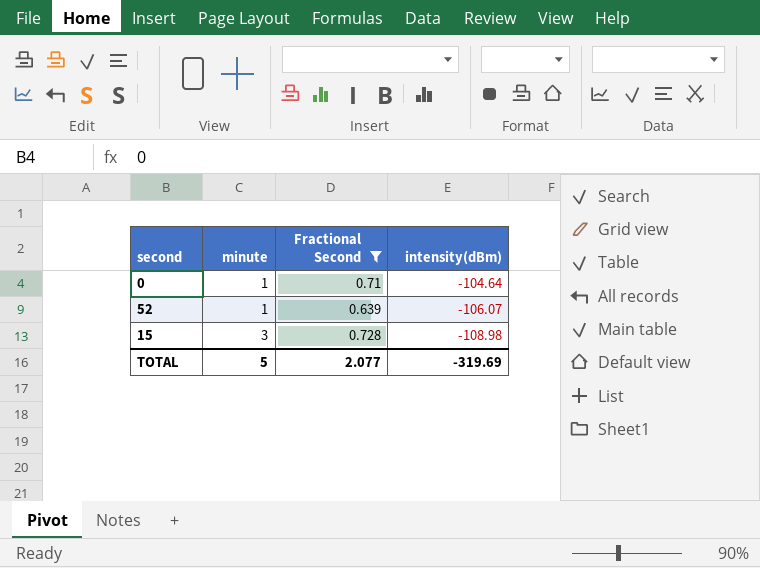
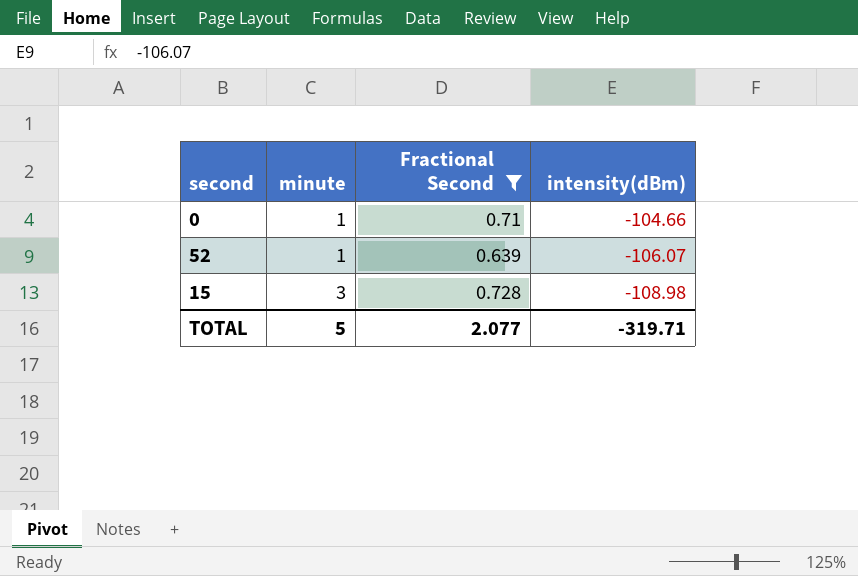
0 | intensity(dBm): -104.64 -> -104.66
TOTAL | intensity(dBm): -319.69 -> -319.71

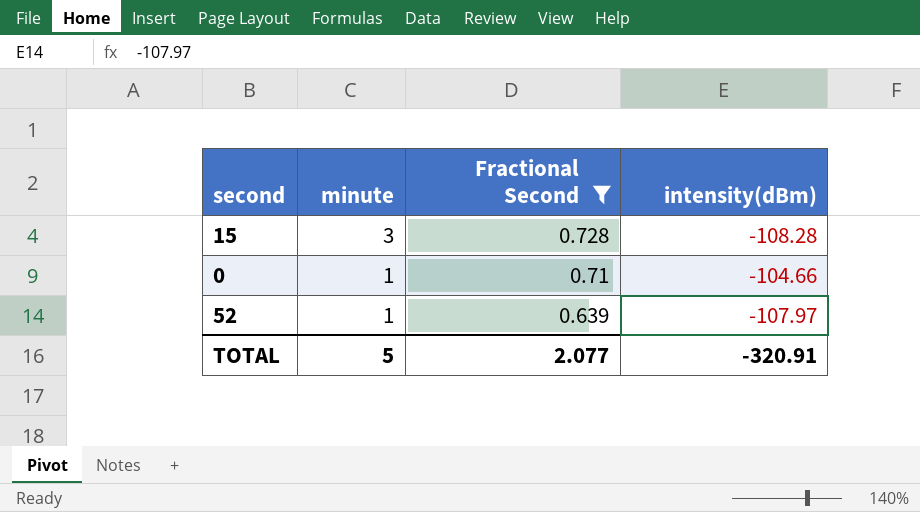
row order: minute ascending -> minute descending
15 | intensity(dBm): -108.98 -> -108.28
52 | intensity(dBm): -106.07 -> -107.97
TOTAL | intensity(dBm): -319.71 -> -320.91

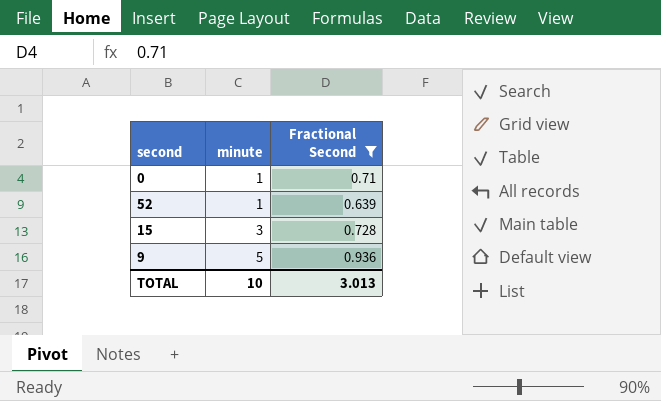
row order: minute descending -> minute ascending
column intensity(dBm) | position: 4 -> none
row 9: none -> 5 | 0.936
TOTAL | minute: 5 -> 10
TOTAL | Fractional Second: 2.077 -> 3.013

